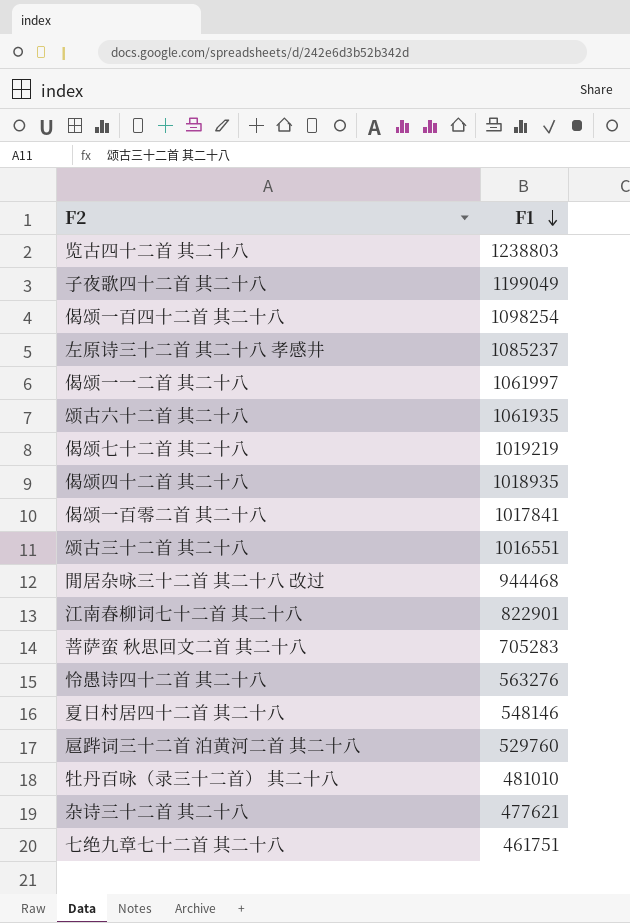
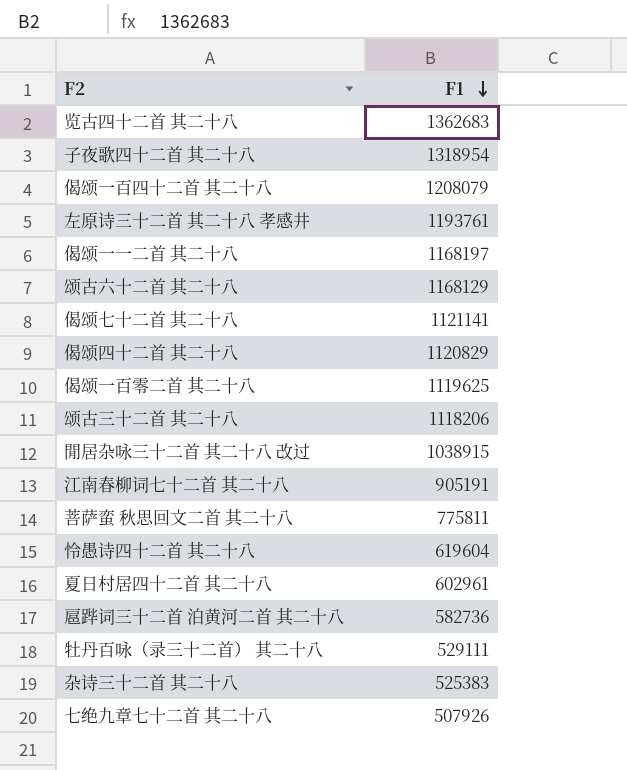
览古四十二首 其二十八 | F1: 1238803 -> 1362683
子夜歌四十二首 其二十八 | F1: 1199049 -> 1318954
偈颂一百四十二首 其二十八 | F1: 1098254 -> 1208079
左原诗三十二首 其二十八 孝感井 | F1: 1085237 -> 1193761
偈颂一一二首 其二十八 | F1: 1061997 -> 1168197
颂古六十二首 其二十八 | F1: 1061935 -> 1168129
偈颂七十二首 其二十八 | F1: 1019219 -> 1121141
偈颂四十二首 其二十八 | F1: 1018935 -> 1120829
偈颂一百零二首 其二十八 | F1: 1017841 -> 1119625
颂古三十二首 其二十八 | F1: 1016551 -> 1118206
閒居杂咏三十二首 其二十八 改过 | F1: 944468 -> 1038915
江南春柳词七十二首 其二十八 | F1: 822901 -> 905191
菩萨蛮 秋思回文二首 其二十八 | F1: 705283 -> 775811
怜愚诗四十二首 其二十八 | F1: 563276 -> 619604
夏日村居四十二首 其二十八 | F1: 548146 -> 602961
扈跸词三十二首 泊黄河二首 其二十八 | F1: 529760 -> 582736
牡丹百咏（录三十二首） 其二十八 | F1: 481010 -> 529111
杂诗三十二首 其二十八 | F1: 477621 -> 525383
七绝九章七十二首 其二十八 | F1: 461751 -> 507926

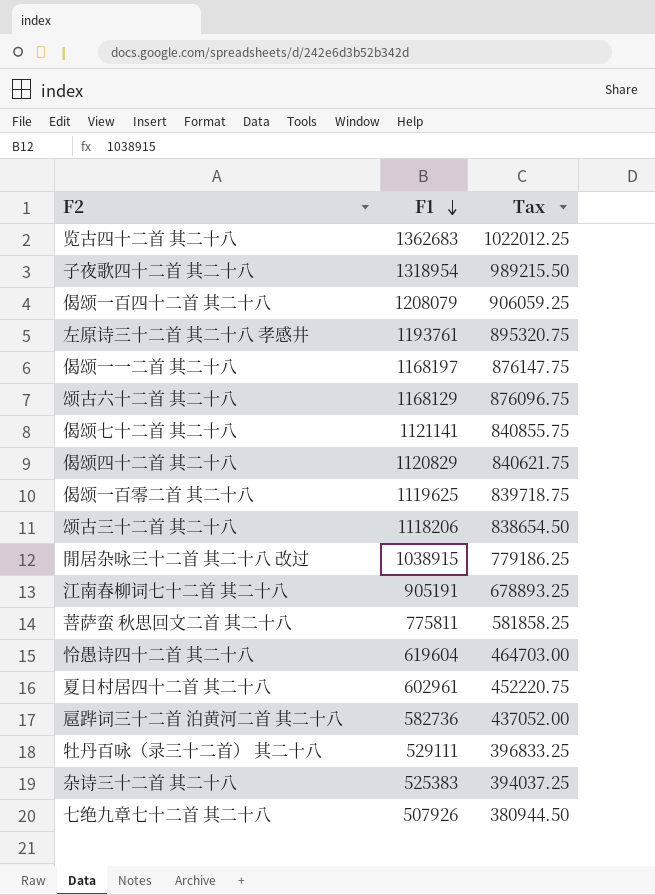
column Tax | formula: none -> [F1] * 0.75

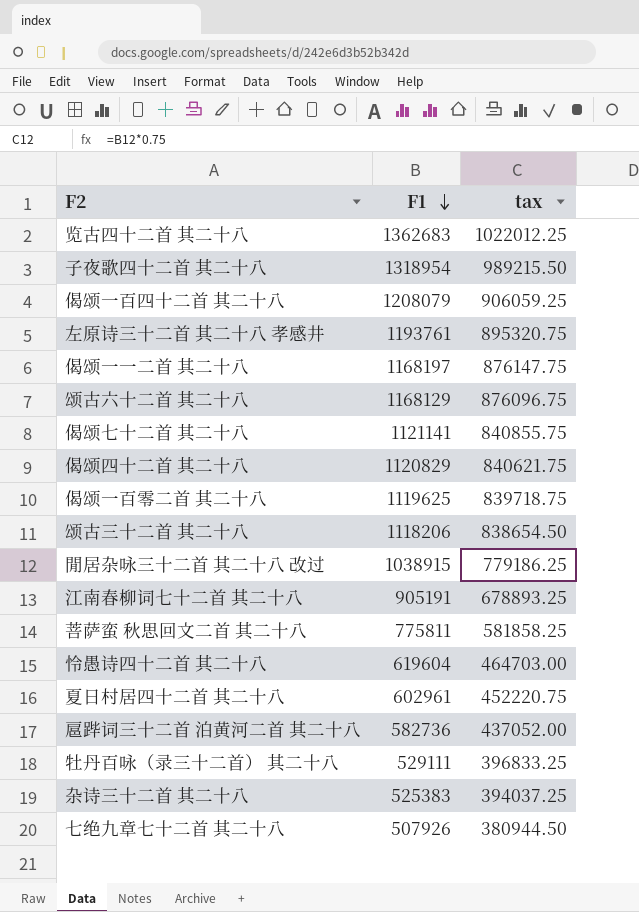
column name: Tax -> tax

